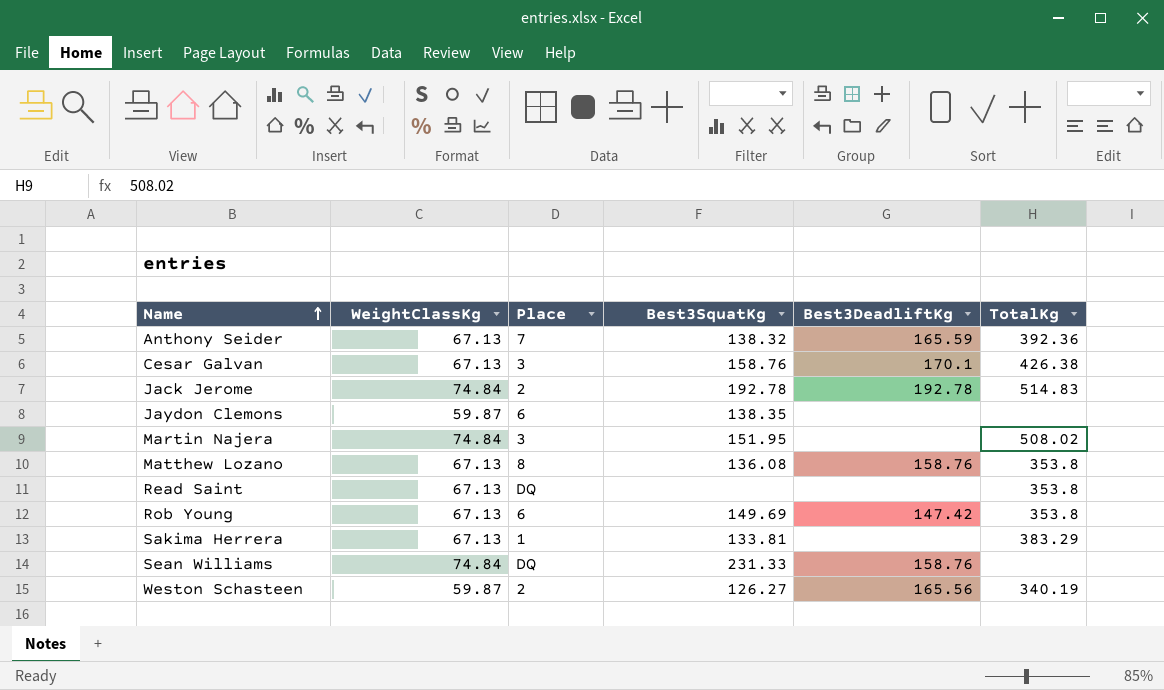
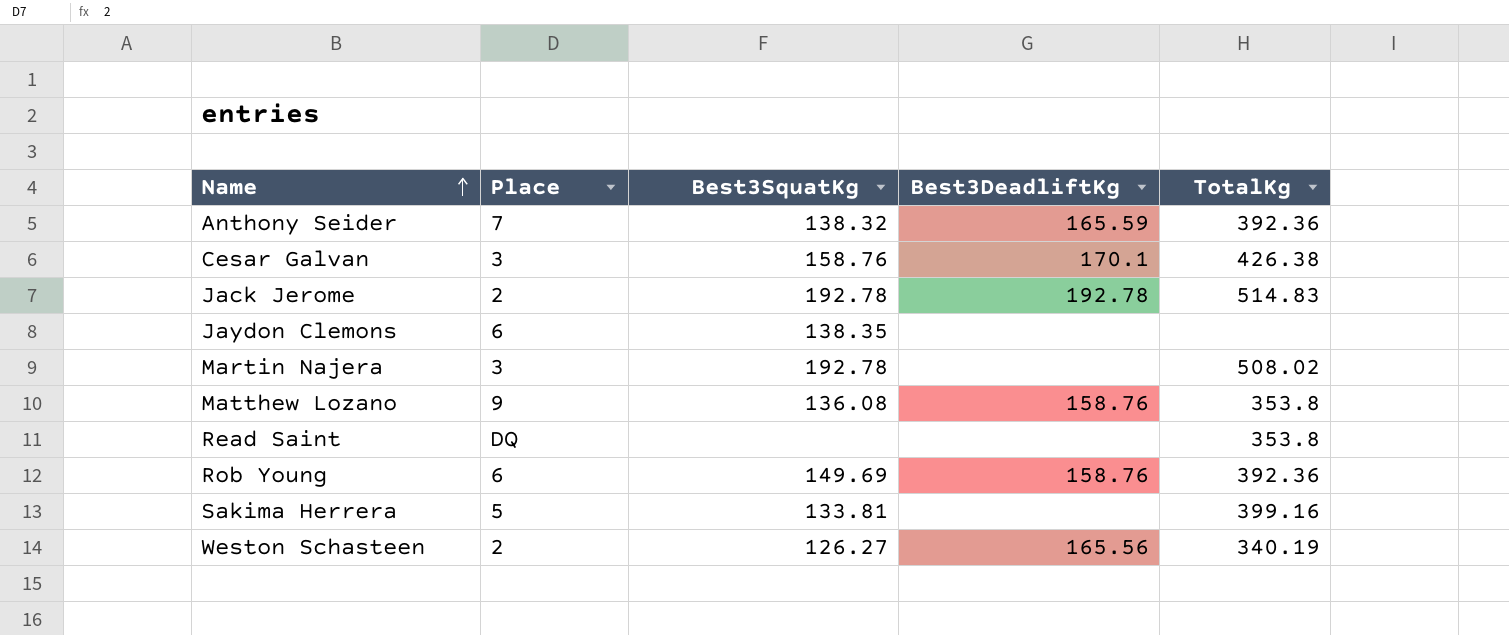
column WeightClassKg | position: 2 -> none
row Sean Williams: 74.84 | DQ | 231.33 | 158.76 | none -> none
Martin Najera | Best3SquatKg: 151.95 -> 192.78
Matthew Lozano | Place: 8 -> 9
Rob Young | Best3DeadliftKg: 147.42 -> 158.76
Rob Young | TotalKg: 353.8 -> 392.36
Sakima Herrera | Place: 1 -> 5
Sakima Herrera | TotalKg: 383.29 -> 399.16

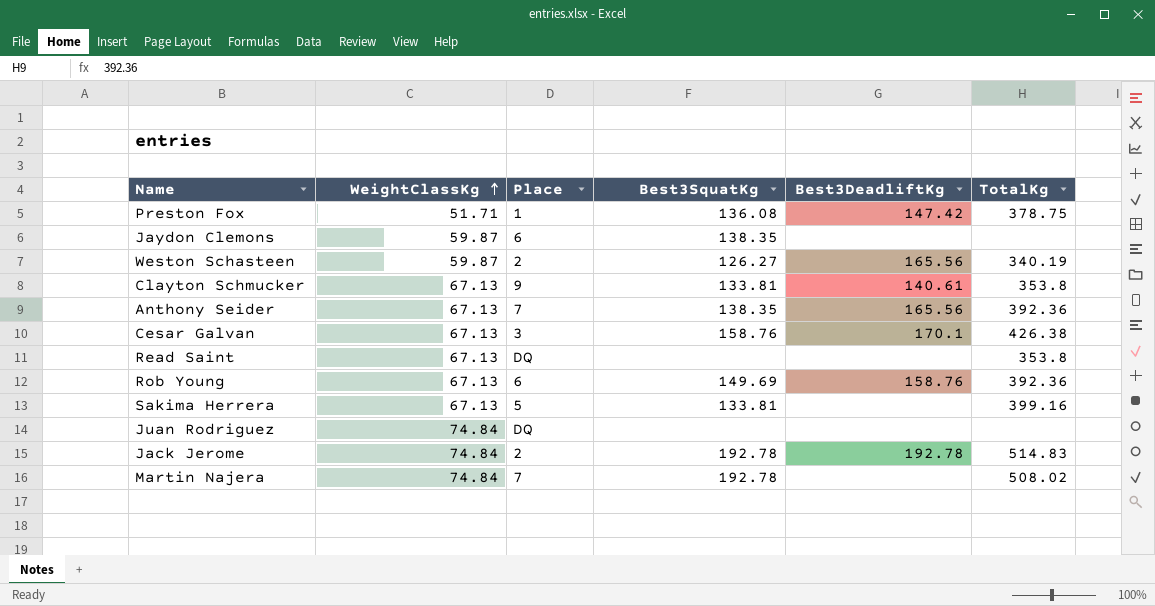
row order: Name ascending -> WeightClassKg ascending
column WeightClassKg | position: none -> 2
row Matthew Lozano: 9 | 136.08 | 158.76 | 353.8 -> none
row Preston Fox: none -> 51.71 | 1 | 136.08 | 147.42 | 378.75
row Clayton Schmucker: none -> 67.13 | 9 | 133.81 | 140.61 | 353.8
Anthony Seider | Best3SquatKg: 138.32 -> 138.35
Anthony Seider | Best3DeadliftKg: 165.59 -> 165.56
row Juan Rodriguez: none -> 74.84 | DQ | none | none | none
Martin Najera | Place: 3 -> 7

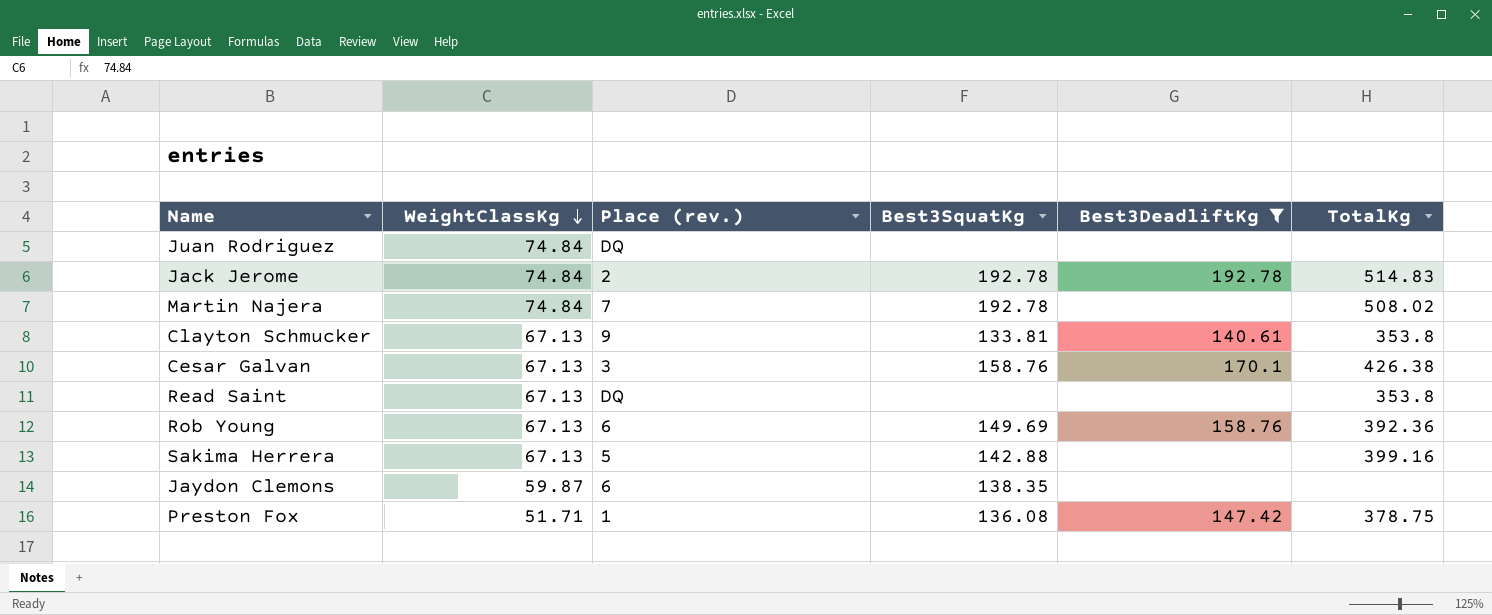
filter: none -> Best3DeadliftKg != 165.56
row order: WeightClassKg ascending -> WeightClassKg descending
column name: Place -> Place (rev.)
Sakima Herrera | Best3SquatKg: 133.81 -> 142.88

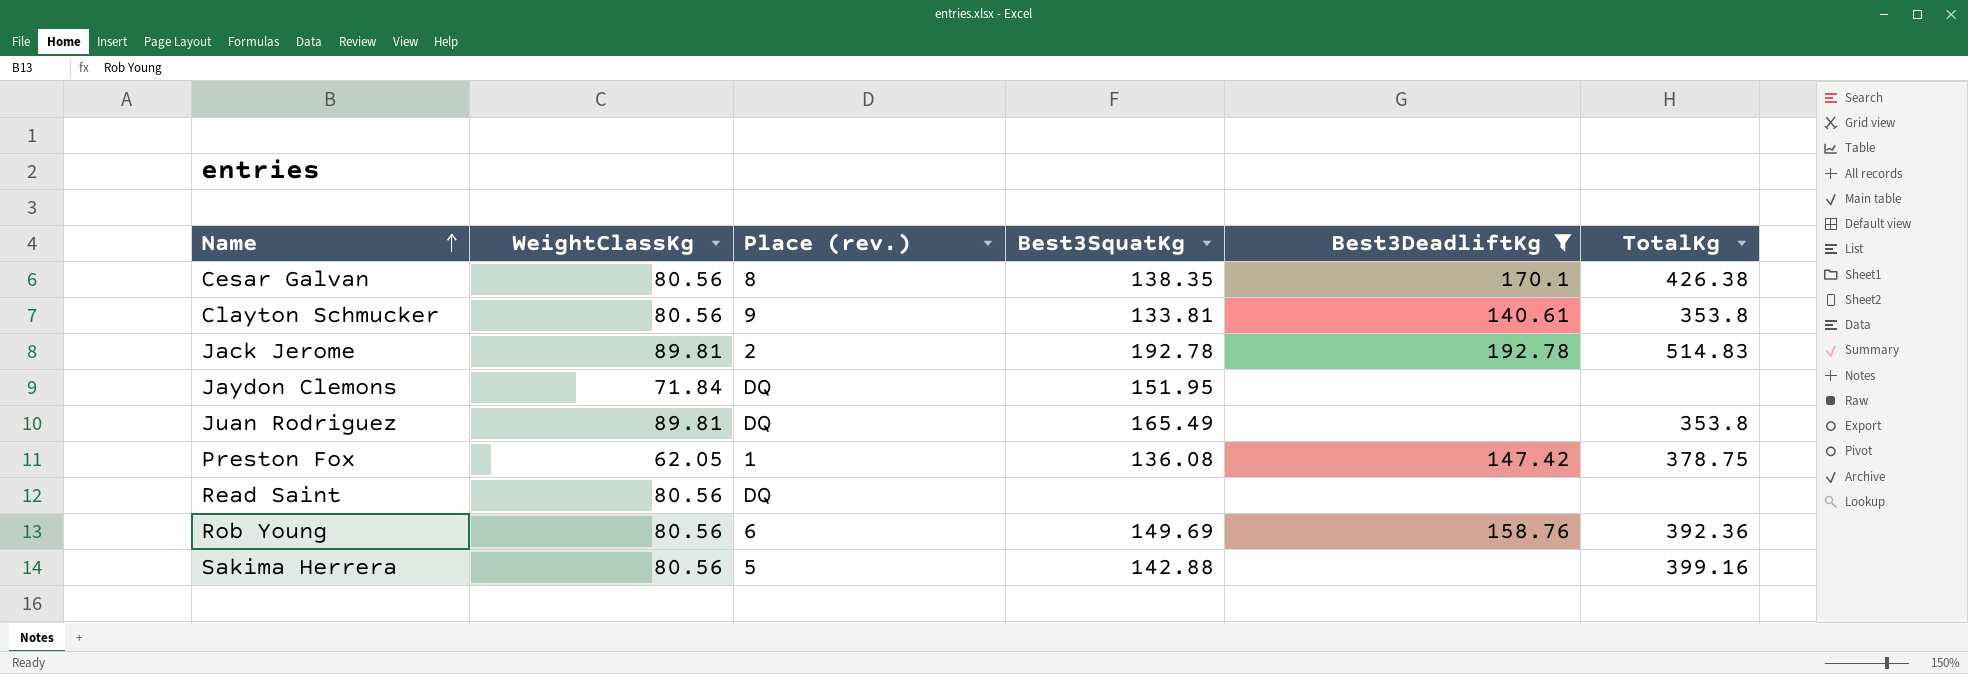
row order: WeightClassKg descending -> Name ascending
row Martin Najera: 74.84 | 7 | 192.78 | none | 508.02 -> none
Cesar Galvan | WeightClassKg: 67.13 -> 80.56
Cesar Galvan | Place (rev.): 3 -> 8
Cesar Galvan | Best3SquatKg: 158.76 -> 138.35
Clayton Schmucker | WeightClassKg: 67.13 -> 80.56
Jack Jerome | WeightClassKg: 74.84 -> 89.81
Jaydon Clemons | WeightClassKg: 59.87 -> 71.84
Jaydon Clemons | Place (rev.): 6 -> DQ
Jaydon Clemons | Best3SquatKg: 138.35 -> 151.95
Juan Rodriguez | WeightClassKg: 74.84 -> 89.81
Juan Rodriguez | Best3SquatKg: none -> 165.49
Juan Rodriguez | TotalKg: none -> 353.8
Preston Fox | WeightClassKg: 51.71 -> 62.05
Read Saint | WeightClassKg: 67.13 -> 80.56
Read Saint | TotalKg: 353.8 -> none
Rob Young | WeightClassKg: 67.13 -> 80.56
Sakima Herrera | WeightClassKg: 67.13 -> 80.56

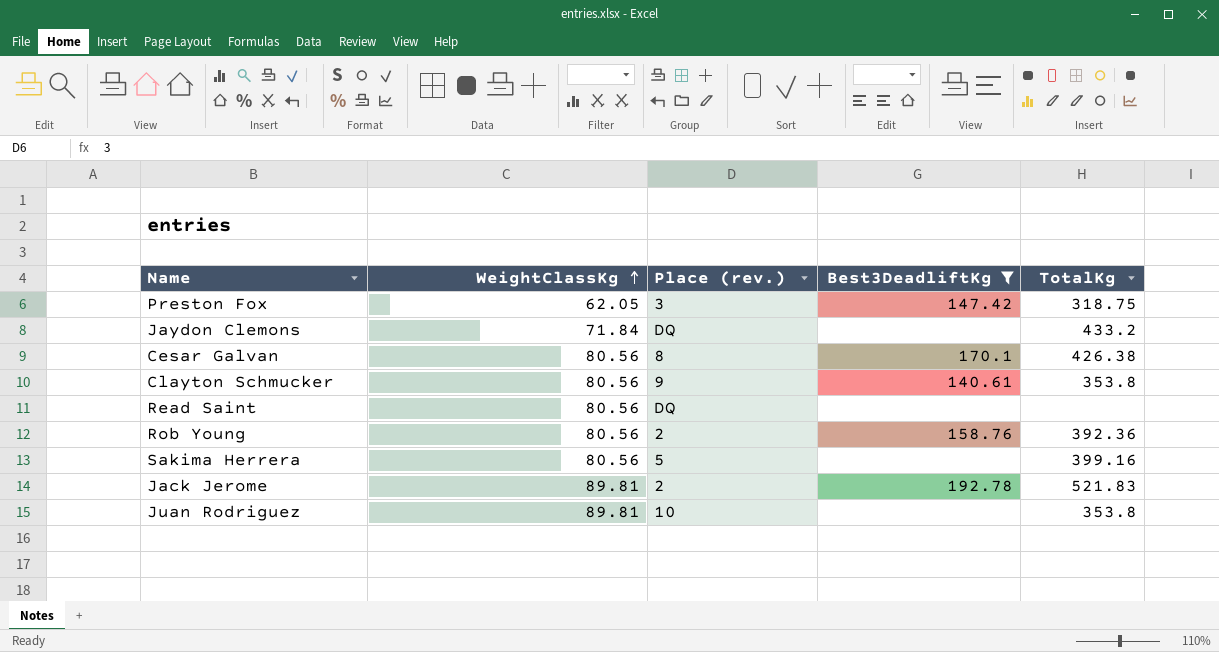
row order: Name ascending -> WeightClassKg ascending
column Best3SquatKg | position: 4 -> none
Preston Fox | Place (rev.): 1 -> 3
Preston Fox | TotalKg: 378.75 -> 318.75
Jaydon Clemons | TotalKg: none -> 433.2
Rob Young | Place (rev.): 6 -> 2
Jack Jerome | TotalKg: 514.83 -> 521.83
Juan Rodriguez | Place (rev.): DQ -> 10

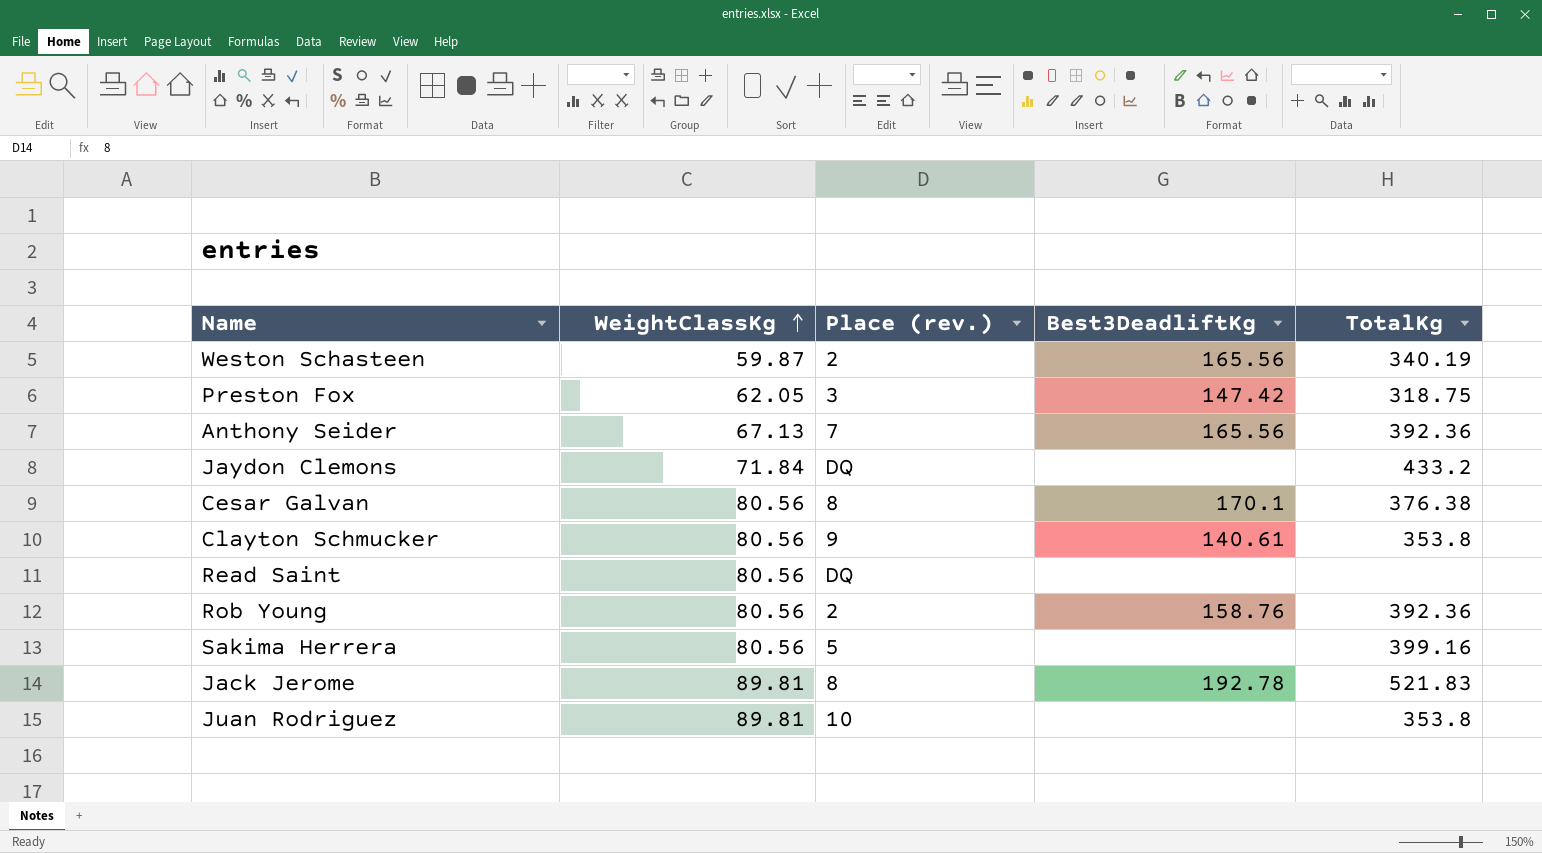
filter: Best3DeadliftKg != 165.56 -> none
Cesar Galvan | TotalKg: 426.38 -> 376.38
Jack Jerome | Place (rev.): 2 -> 8

